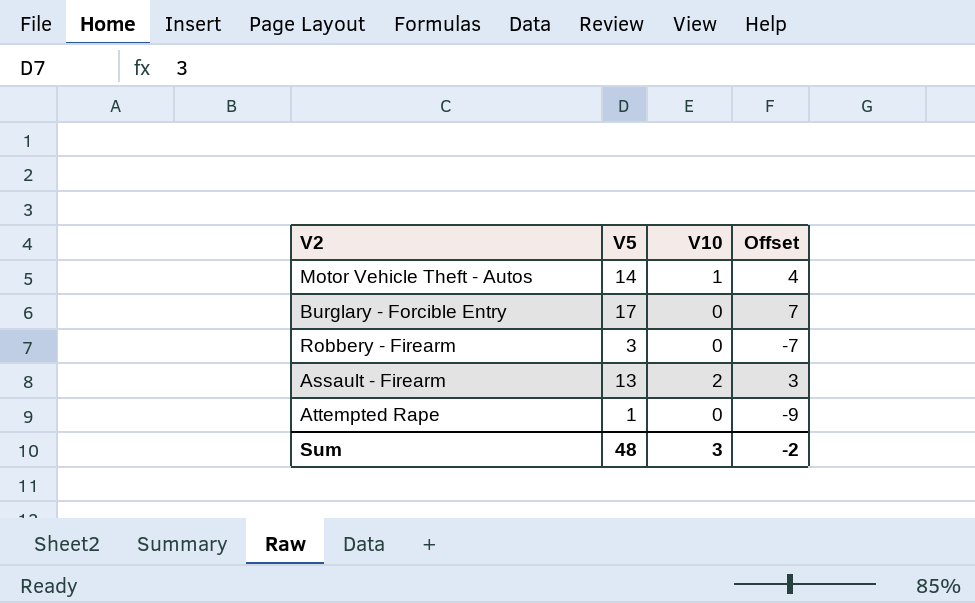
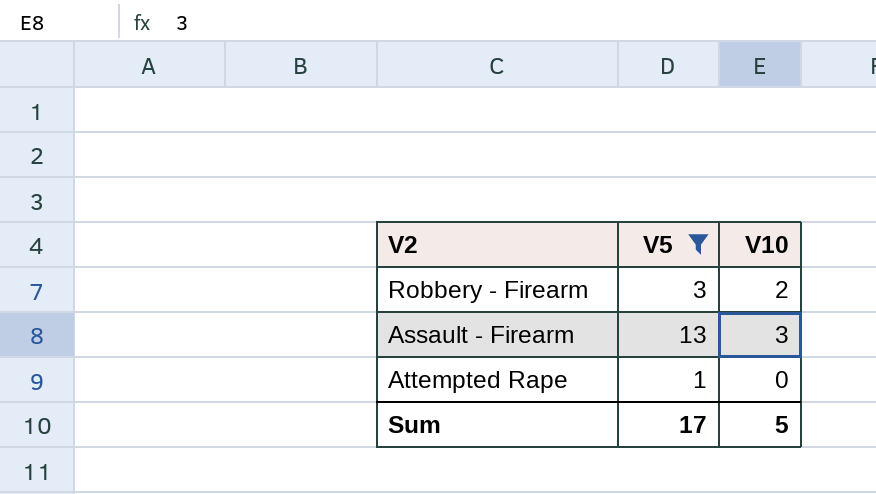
filter: none -> V5 <= 13
column Offset | formula: [V5] - 10 -> none
Robbery - Firearm | V10: 0 -> 2
Assault - Firearm | V10: 2 -> 3
Sum | V5: 48 -> 17
Sum | V10: 3 -> 5

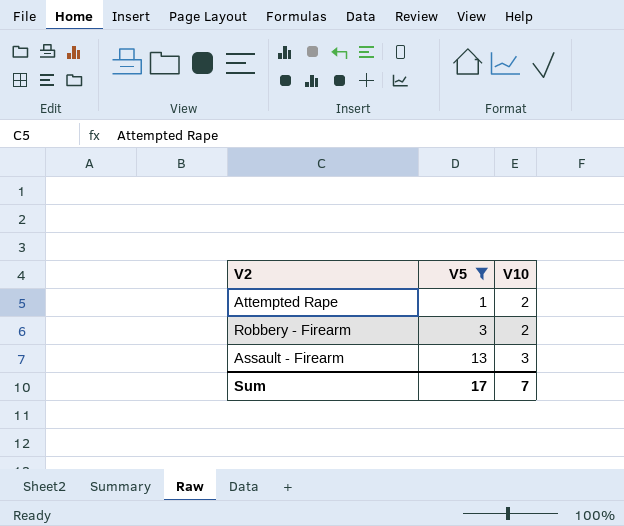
row order: none -> V5 ascending
Attempted Rape | V10: 0 -> 2
Sum | V10: 5 -> 7

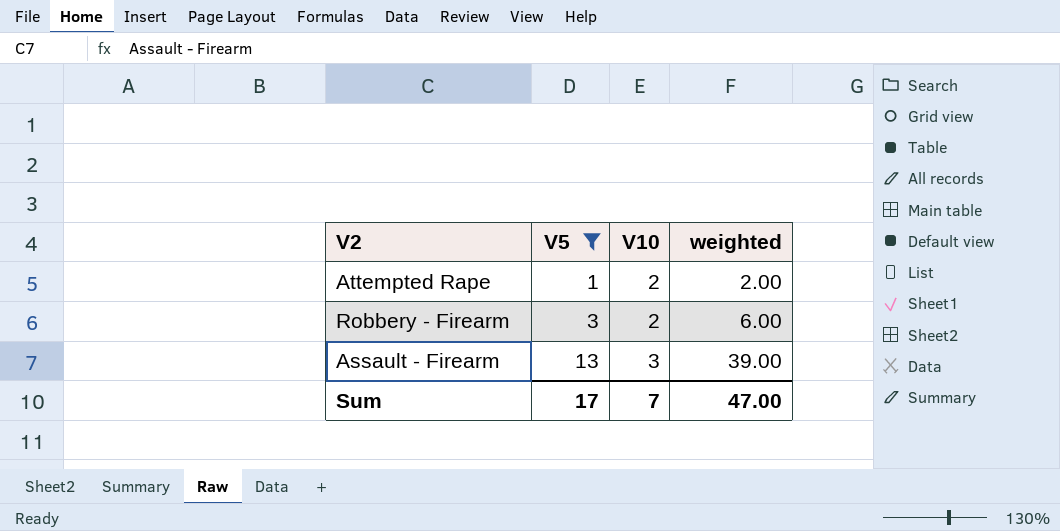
column weighted | formula: none -> [V5] * [V10]

